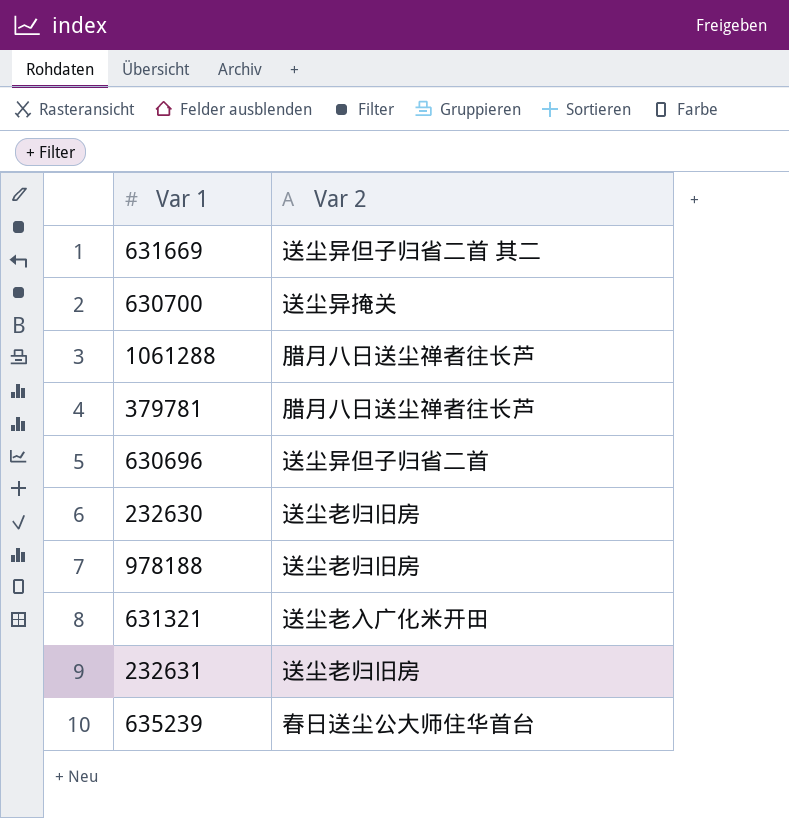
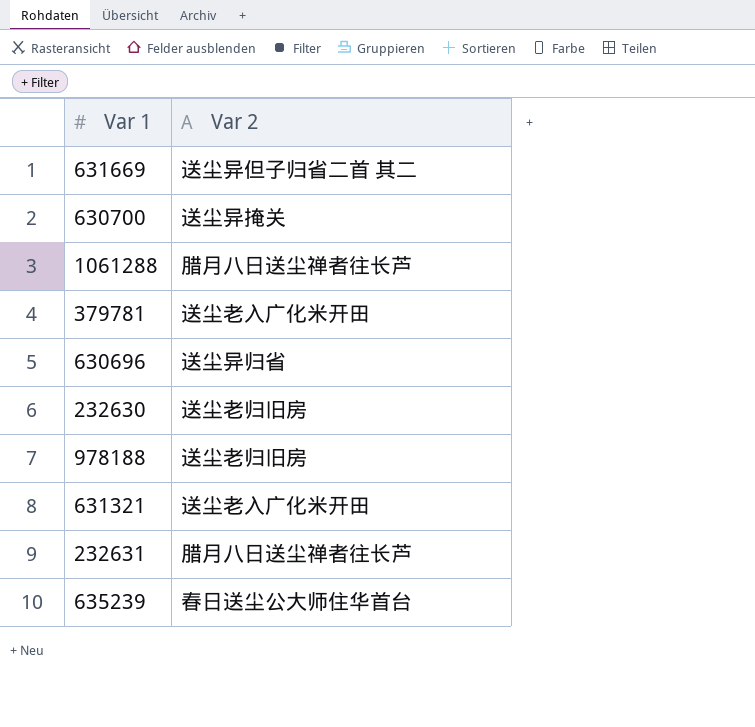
379781 | Var 2: 腊月八日送尘禅者往长芦 -> 送尘老入广化米开田
630696 | Var 2: 送尘异但子归省二首 -> 送尘异归省
232631 | Var 2: 送尘老归旧房 -> 腊月八日送尘禅者往长芦

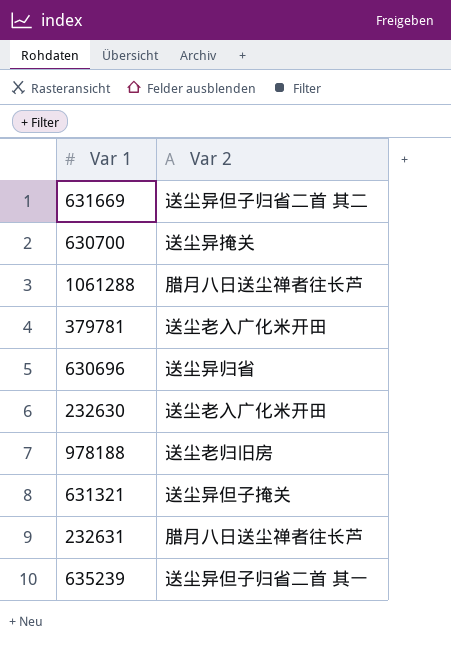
232630 | Var 2: 送尘老归旧房 -> 送尘老入广化米开田
631321 | Var 2: 送尘老入广化米开田 -> 送尘异但子掩关
635239 | Var 2: 春日送尘公大师住华首台 -> 送尘异但子归省二首 其一

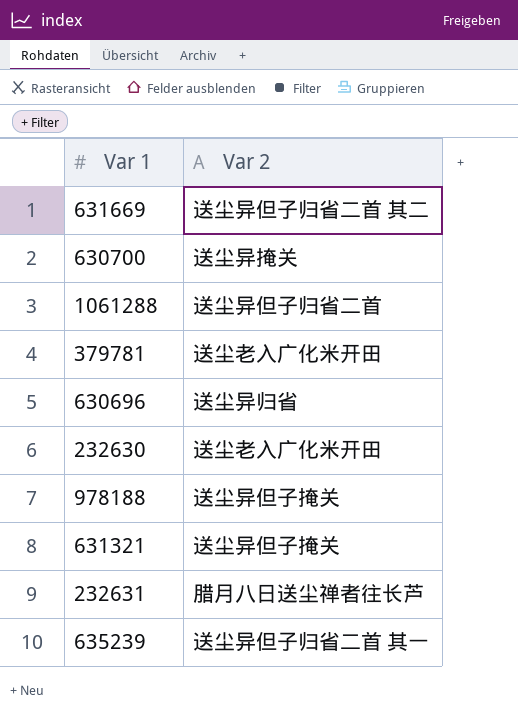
1061288 | Var 2: 腊月八日送尘禅者往长芦 -> 送尘异但子归省二首
978188 | Var 2: 送尘老归旧房 -> 送尘异但子掩关

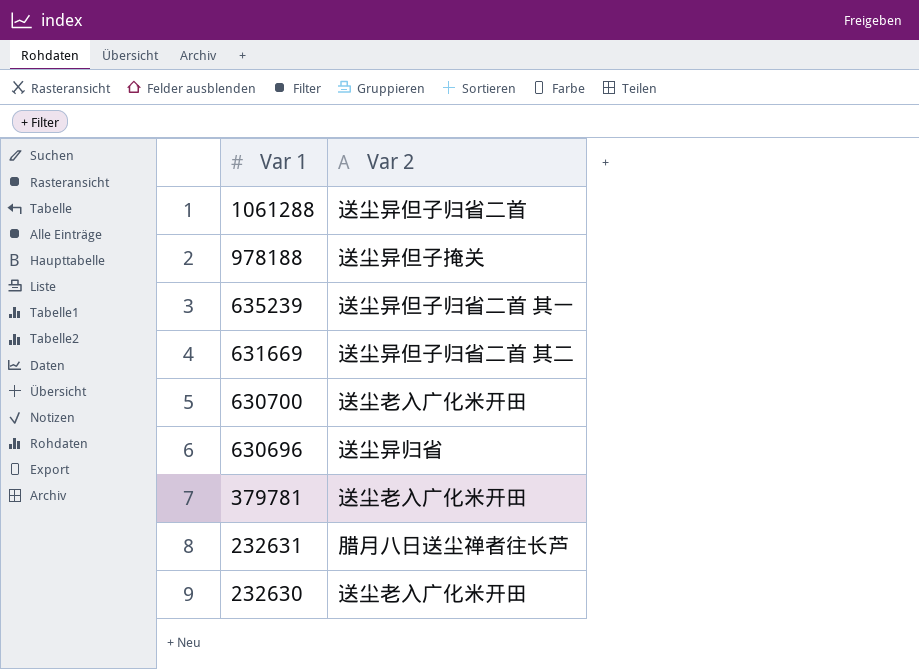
row order: none -> Var 1 descending
row 631321: 送尘异但子掩关 -> none
630700 | Var 2: 送尘异掩关 -> 送尘老入广化米开田

